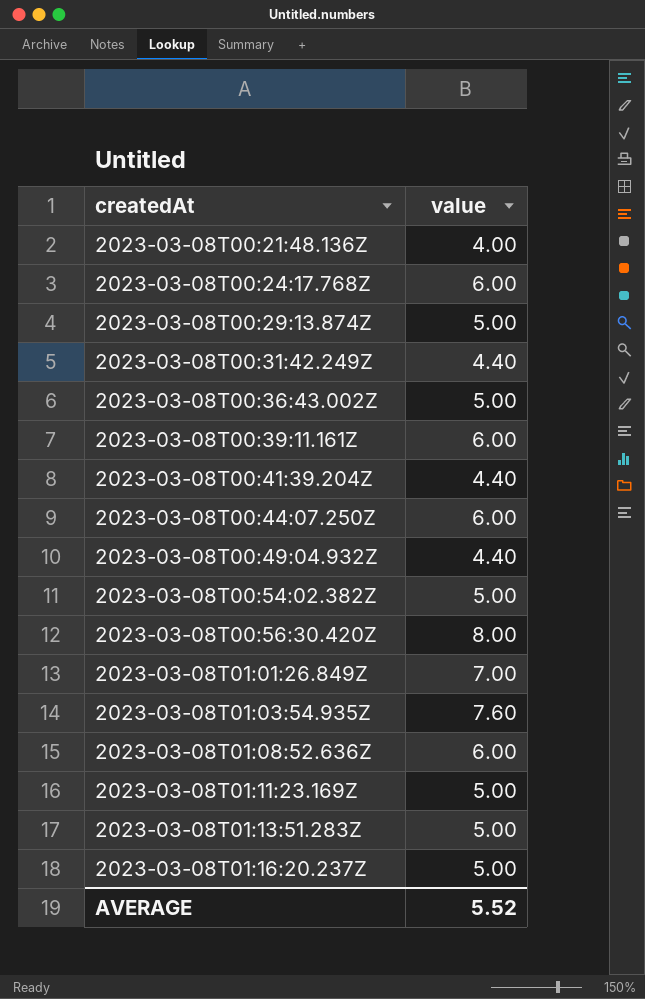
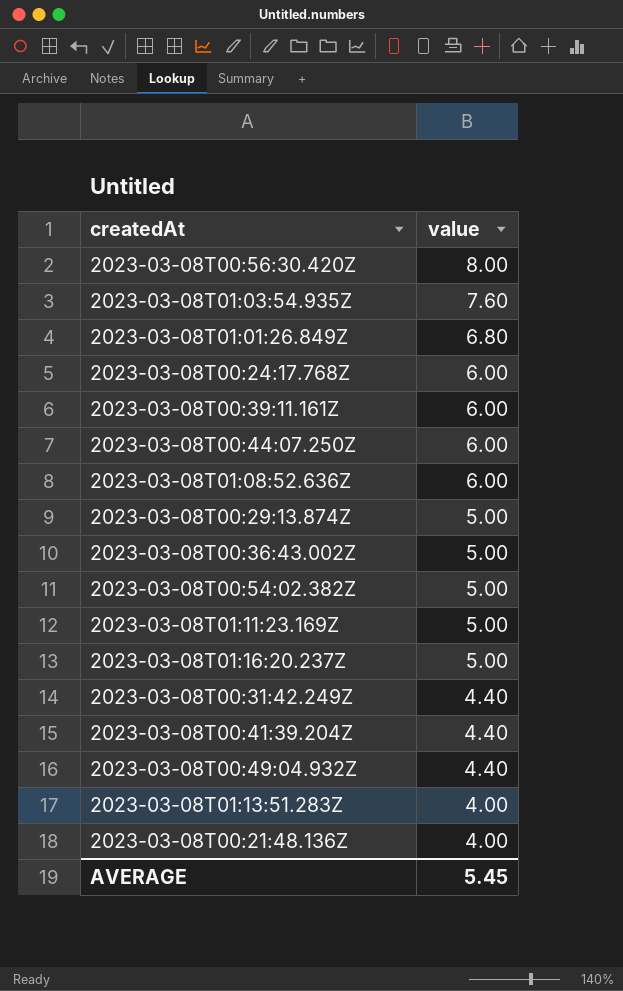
row order: createdAt ascending -> value descending
2023-03-08T01:01:26.849Z | value: 7.00 -> 6.80
2023-03-08T01:13:51.283Z | value: 5.00 -> 4.00
AVERAGE | value: 5.52 -> 5.45

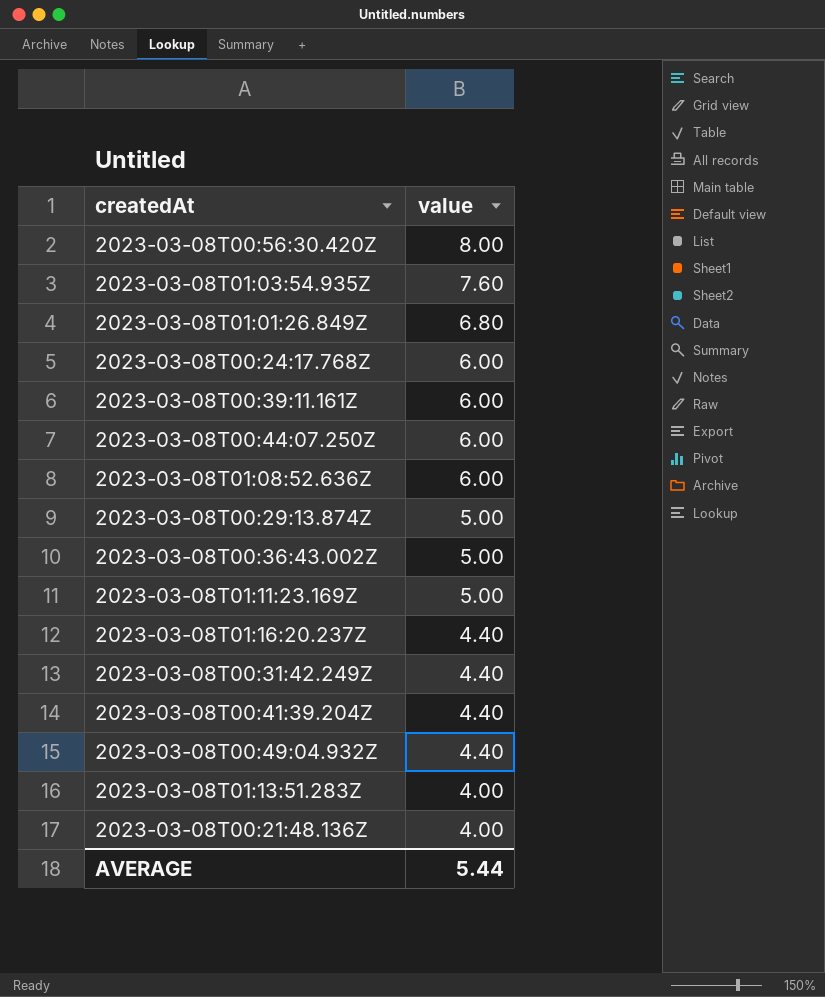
row 2023-03-08T00:54:02.382Z: 5.00 -> none
2023-03-08T01:16:20.237Z | value: 5.00 -> 4.40
AVERAGE | value: 5.45 -> 5.44

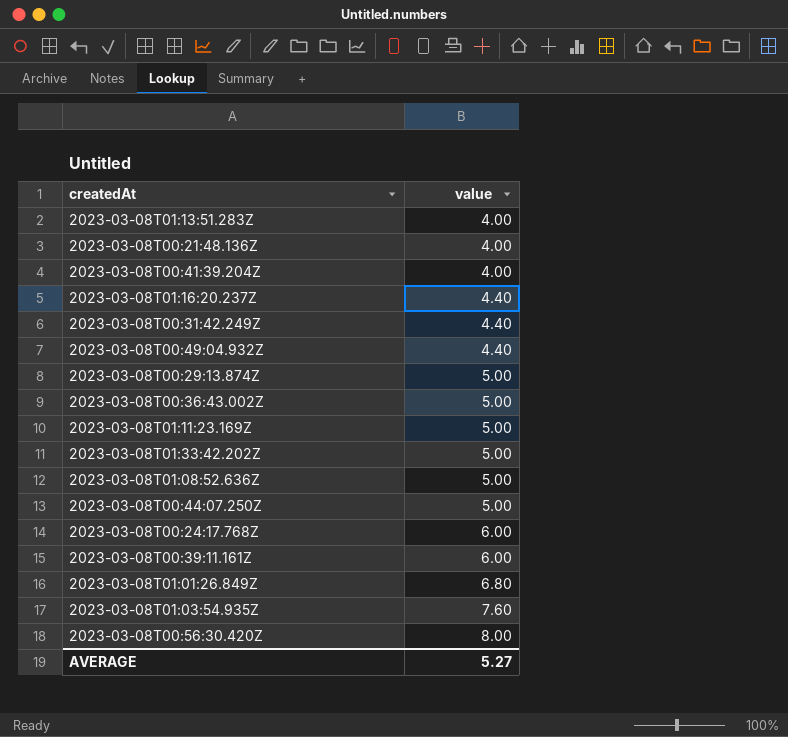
row order: value descending -> value ascending
2023-03-08T00:41:39.204Z | value: 4.40 -> 4.00
row 2023-03-08T01:33:42.202Z: none -> 5.00
2023-03-08T01:08:52.636Z | value: 6.00 -> 5.00
2023-03-08T00:44:07.250Z | value: 6.00 -> 5.00
AVERAGE | value: 5.44 -> 5.27

